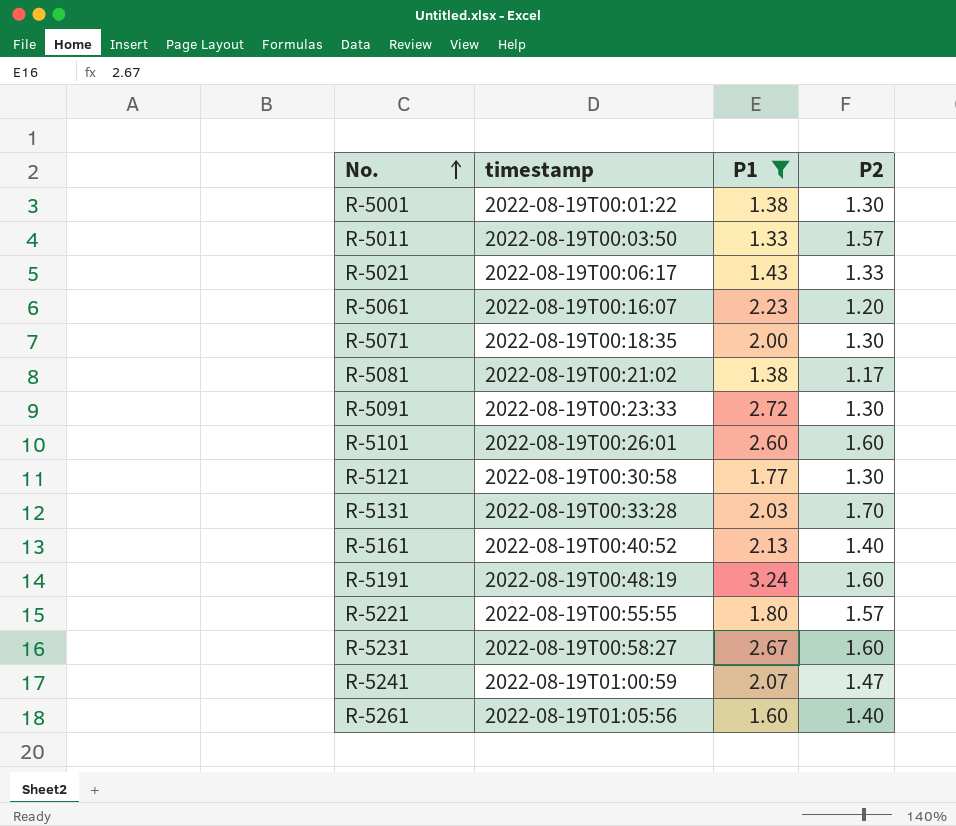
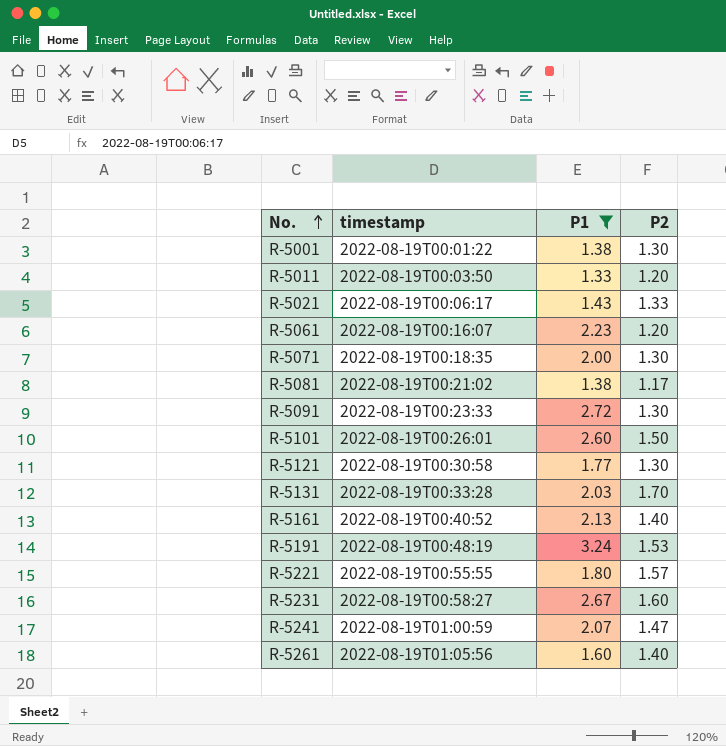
R-5011 | P2: 1.57 -> 1.20
R-5101 | P2: 1.60 -> 1.50
R-5191 | P2: 1.60 -> 1.53

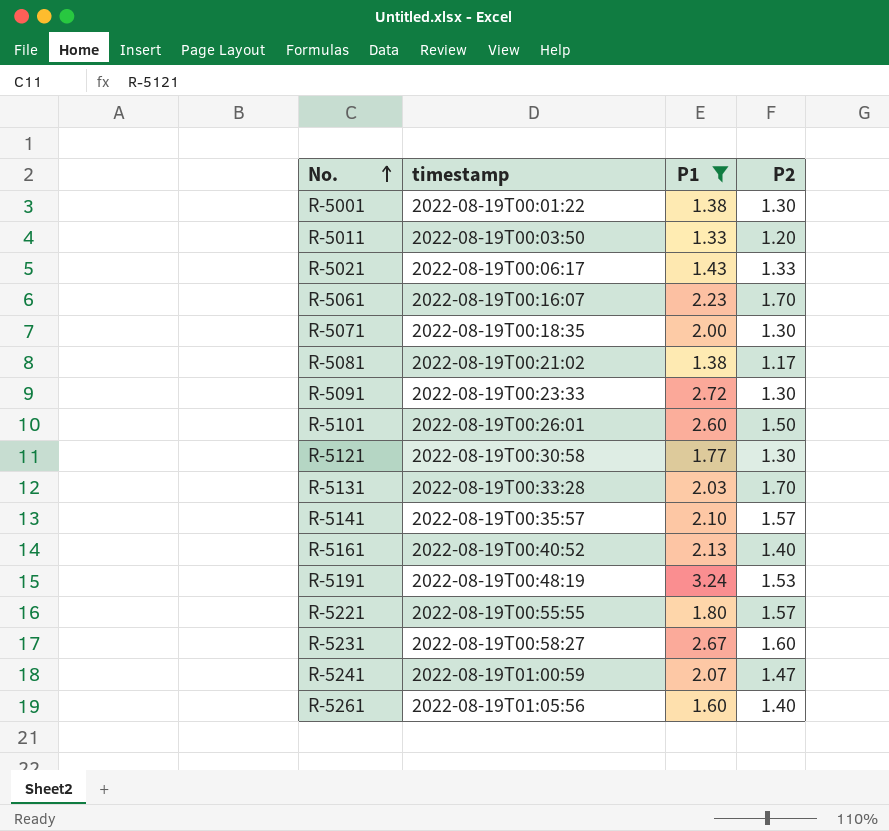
R-5061 | P2: 1.20 -> 1.70
row R-5141: none -> 2022-08-19T00:35:57 | 2.10 | 1.57

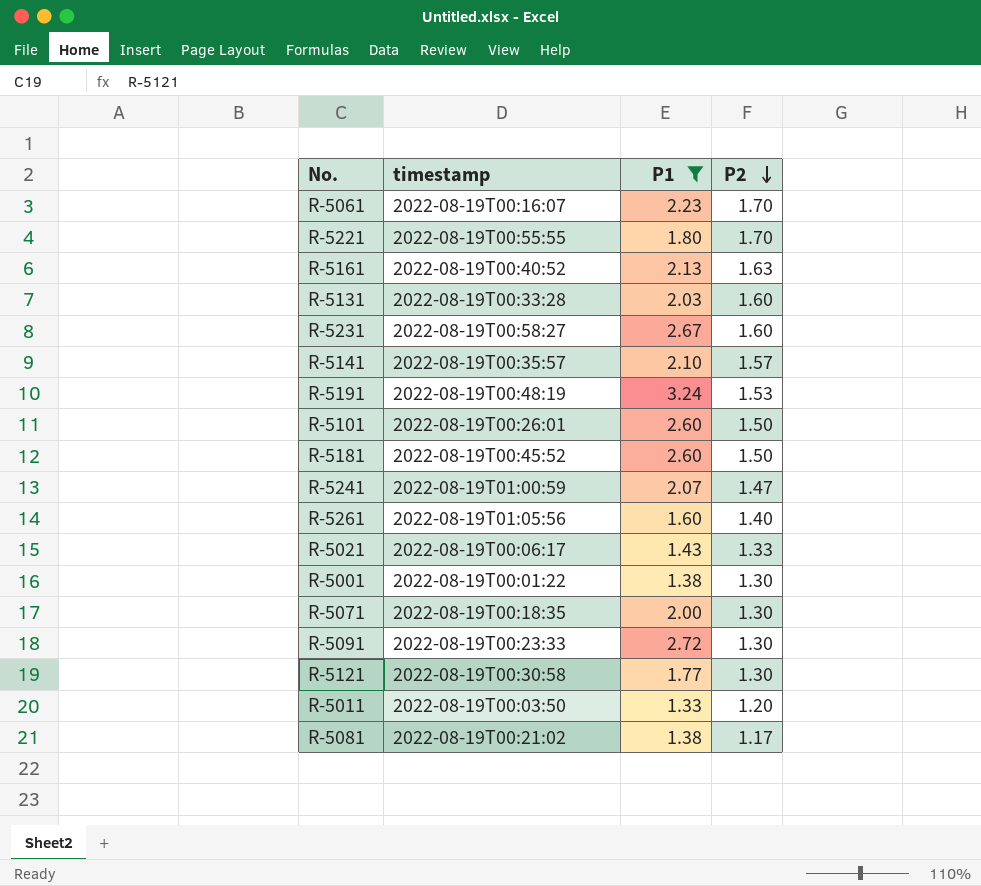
row order: No. ascending -> P2 descending
R-5221 | P2: 1.57 -> 1.70
R-5161 | P2: 1.40 -> 1.63
R-5131 | P2: 1.70 -> 1.60
row R-5181: none -> 2022-08-19T00:45:52 | 2.60 | 1.50

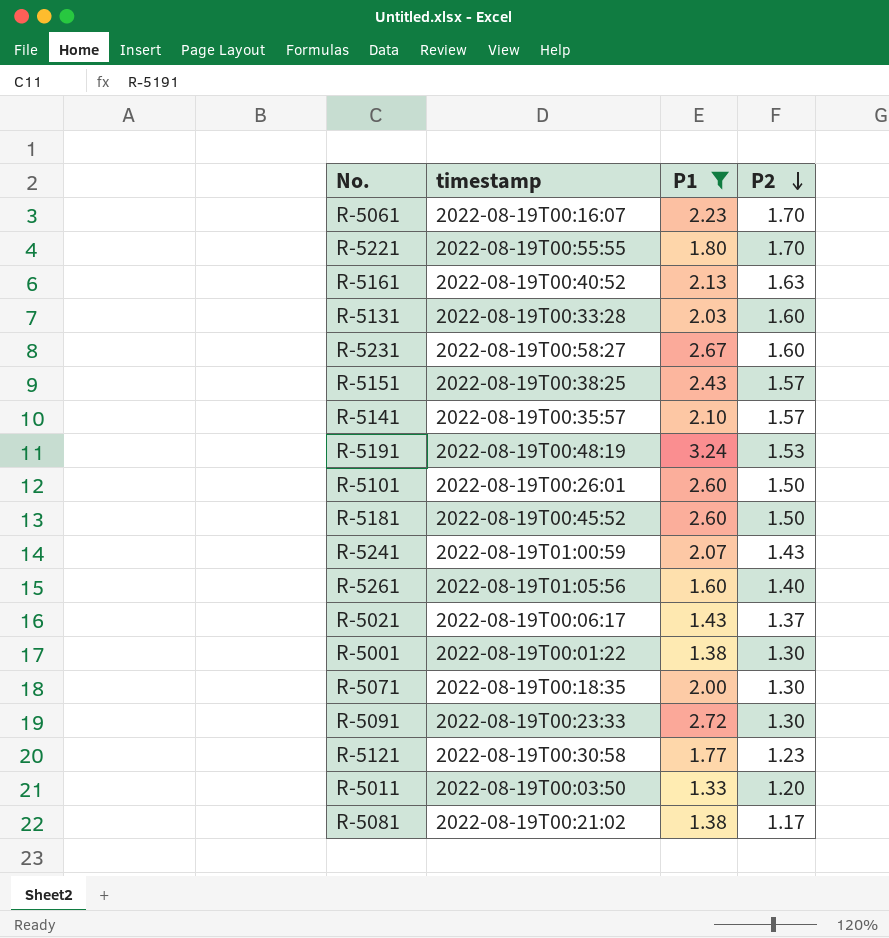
row R-5151: none -> 2022-08-19T00:38:25 | 2.43 | 1.57
R-5241 | P2: 1.47 -> 1.43
R-5021 | P2: 1.33 -> 1.37
R-5121 | P2: 1.30 -> 1.23

